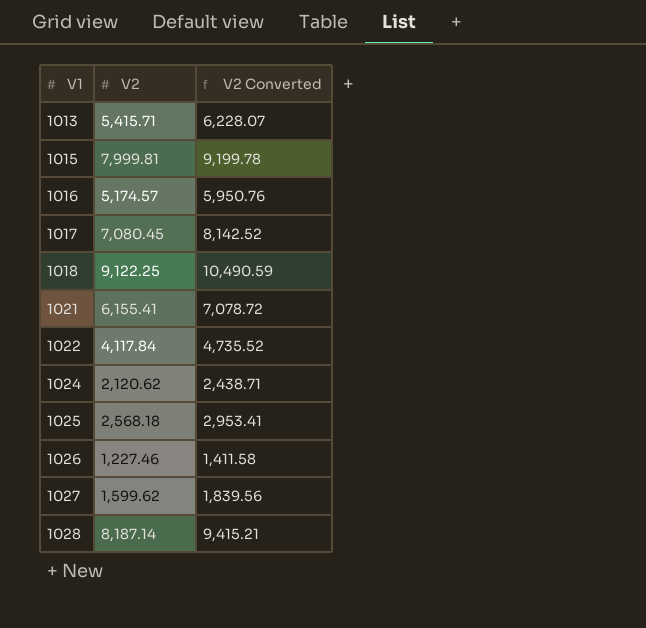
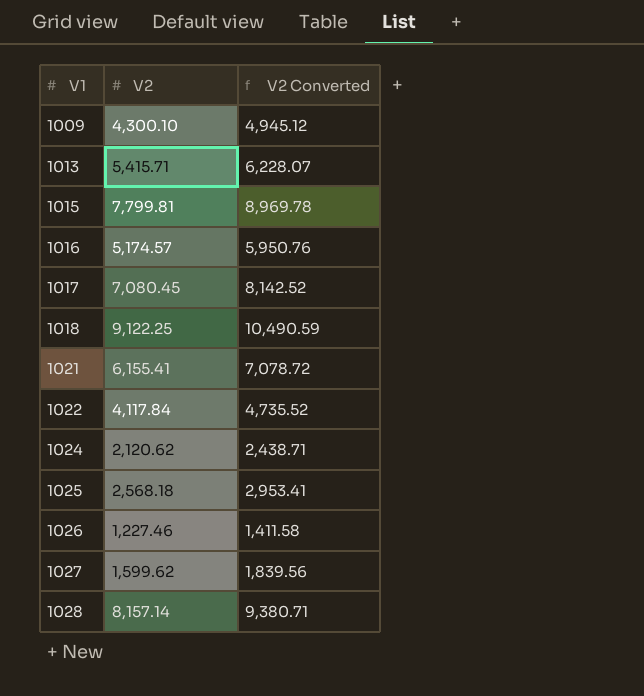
row 1009: none -> 4,300.10 | 4,945.12
1015 | V2: 7,999.81 -> 7,799.81
1015 | V2 Converted: 9,199.78 -> 8,969.78
1028 | V2: 8,187.14 -> 8,157.14
1028 | V2 Converted: 9,415.21 -> 9,380.71

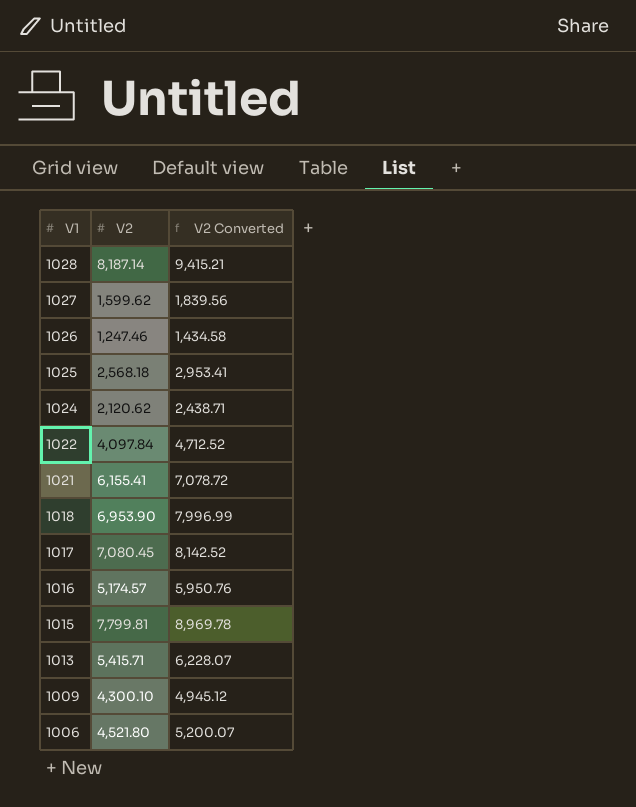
row order: V1 ascending -> V1 descending
1028 | V2: 8,157.14 -> 8,187.14
1028 | V2 Converted: 9,380.71 -> 9,415.21
1026 | V2: 1,227.46 -> 1,247.46
1026 | V2 Converted: 1,411.58 -> 1,434.58
1022 | V2: 4,117.84 -> 4,097.84
1022 | V2 Converted: 4,735.52 -> 4,712.52
1018 | V2: 9,122.25 -> 6,953.90
1018 | V2 Converted: 10,490.59 -> 7,996.99
row 1006: none -> 4,521.80 | 5,200.07

